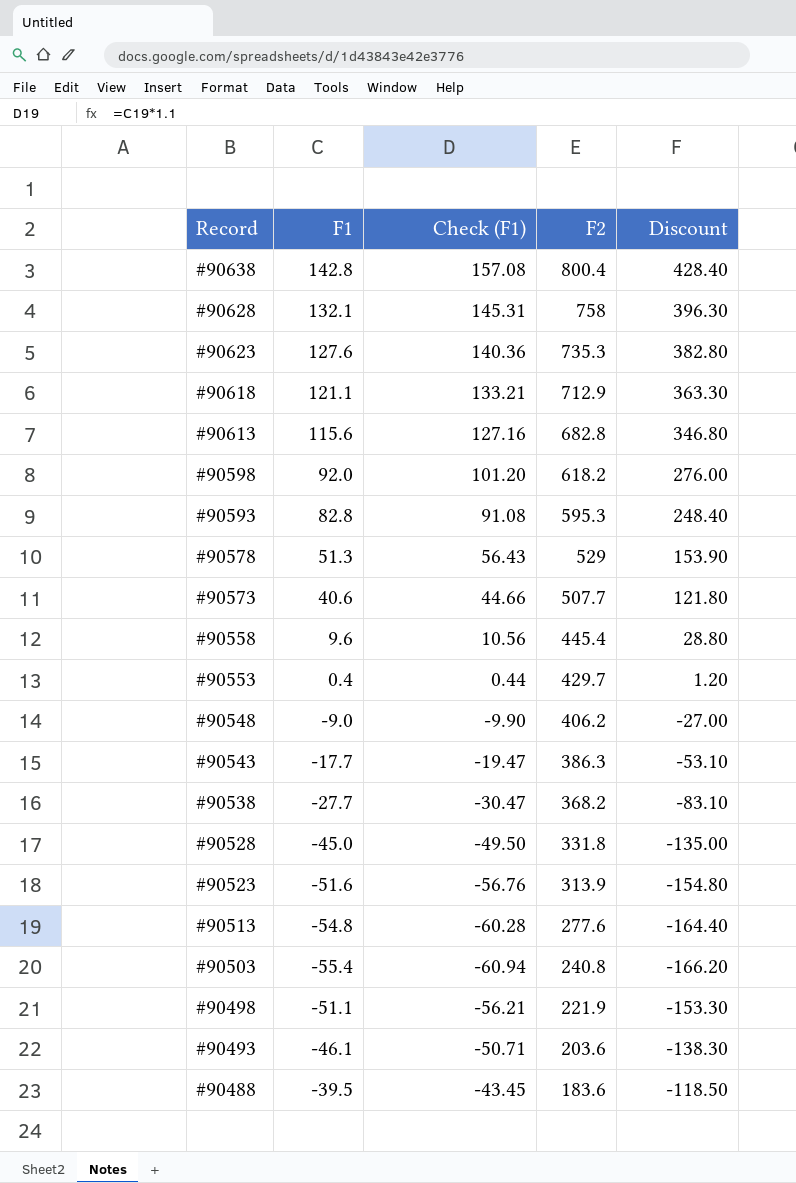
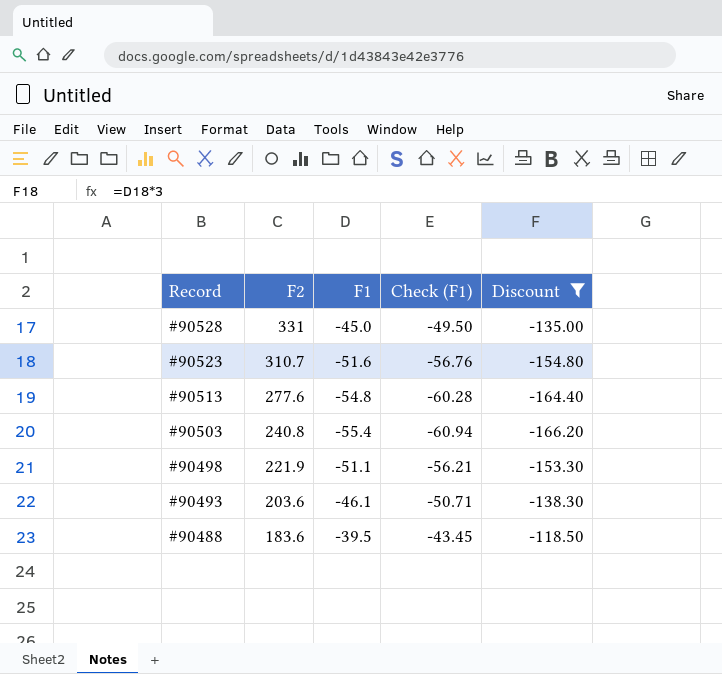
filter: none -> Discount <= -118.50
column F2 | position: 4 -> 2
#90528 | F2: 331.8 -> 331
#90523 | F2: 313.9 -> 310.7

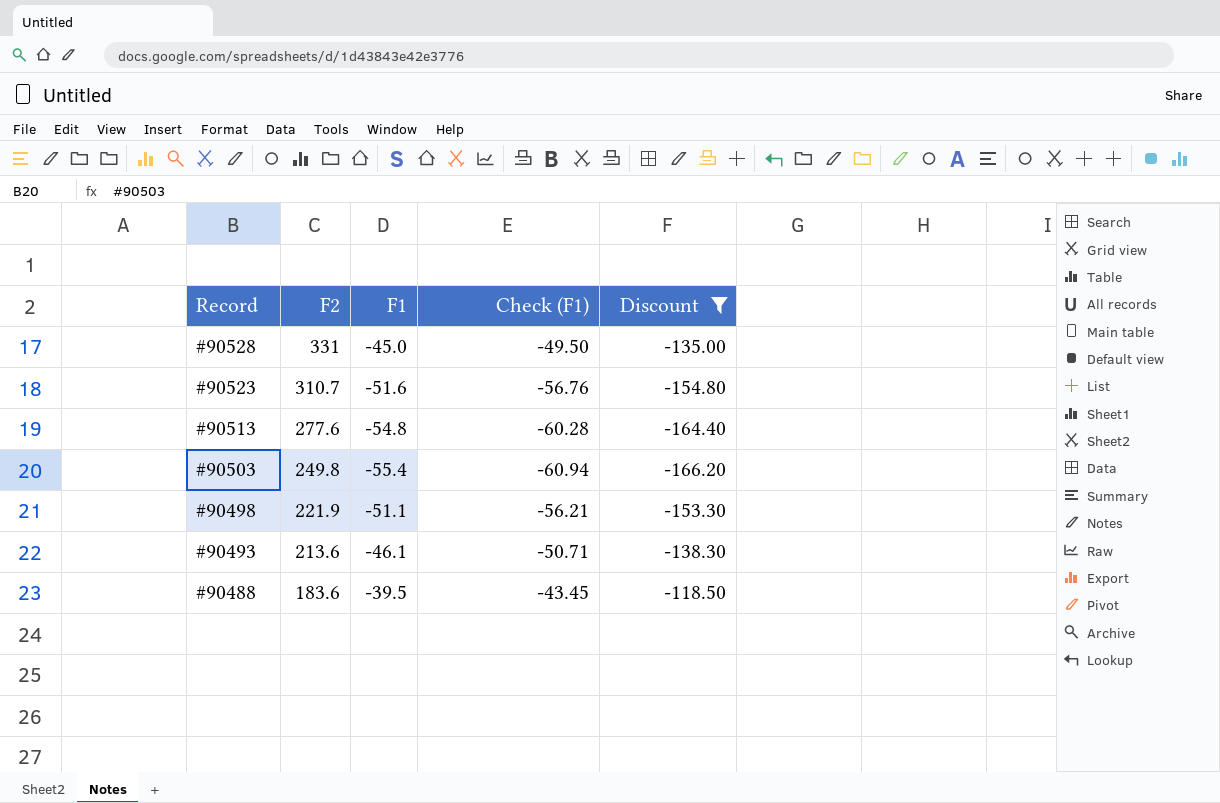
#90503 | F2: 240.8 -> 249.8
#90493 | F2: 203.6 -> 213.6

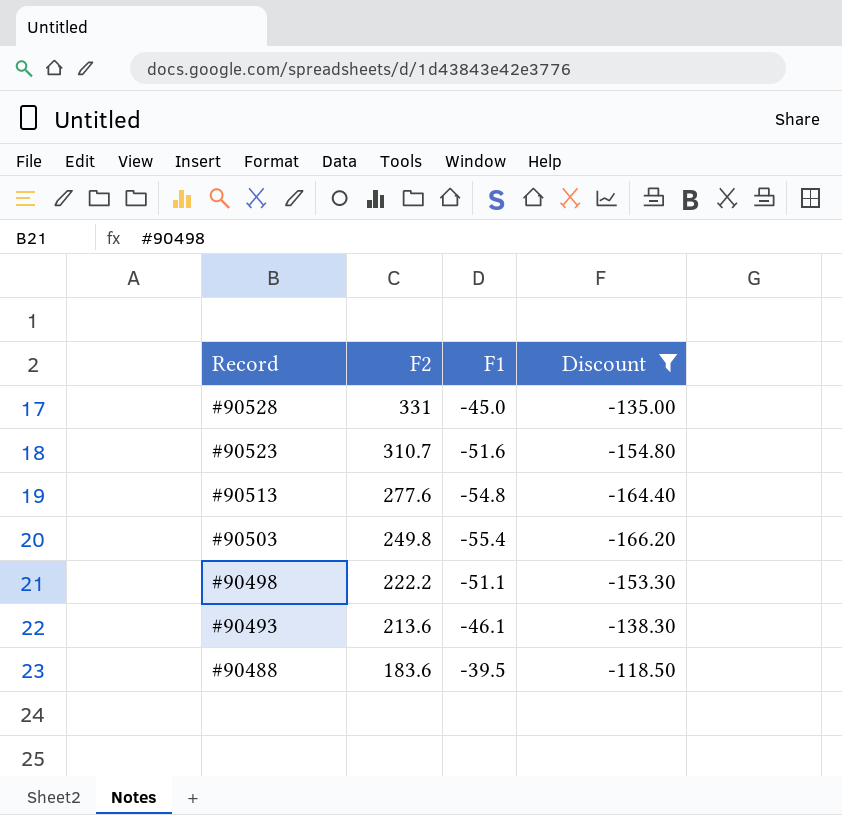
column Check (F1) | formula: [F1] * 1.1 -> none
#90498 | F2: 221.9 -> 222.2

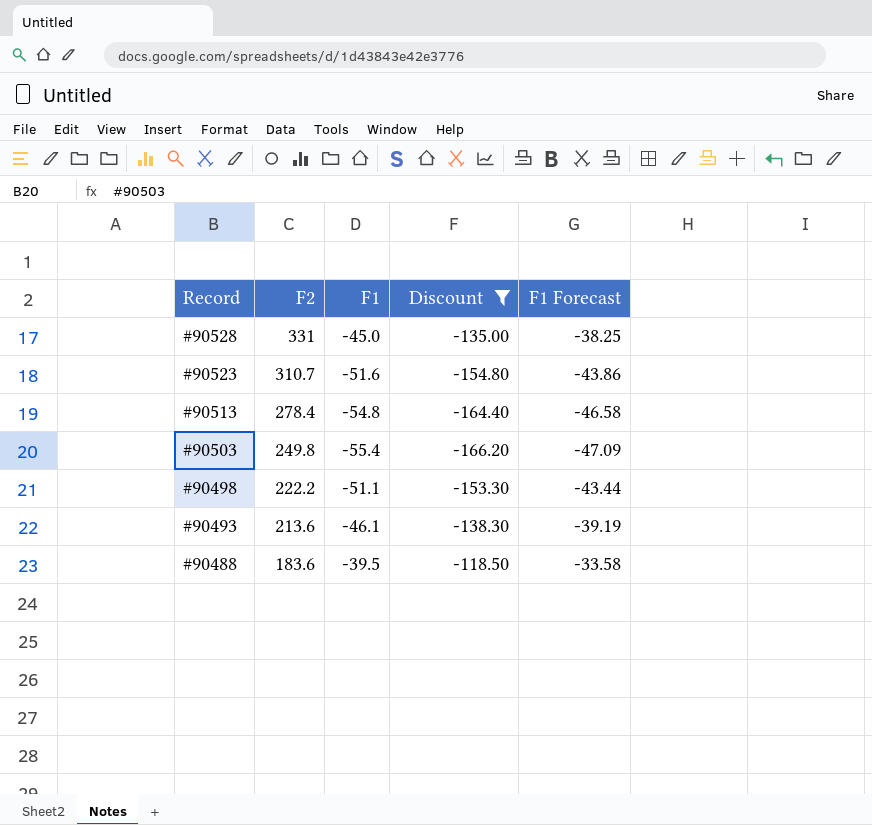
column F1 Forecast | formula: none -> [F1] * 0.85
#90513 | F2: 277.6 -> 278.4

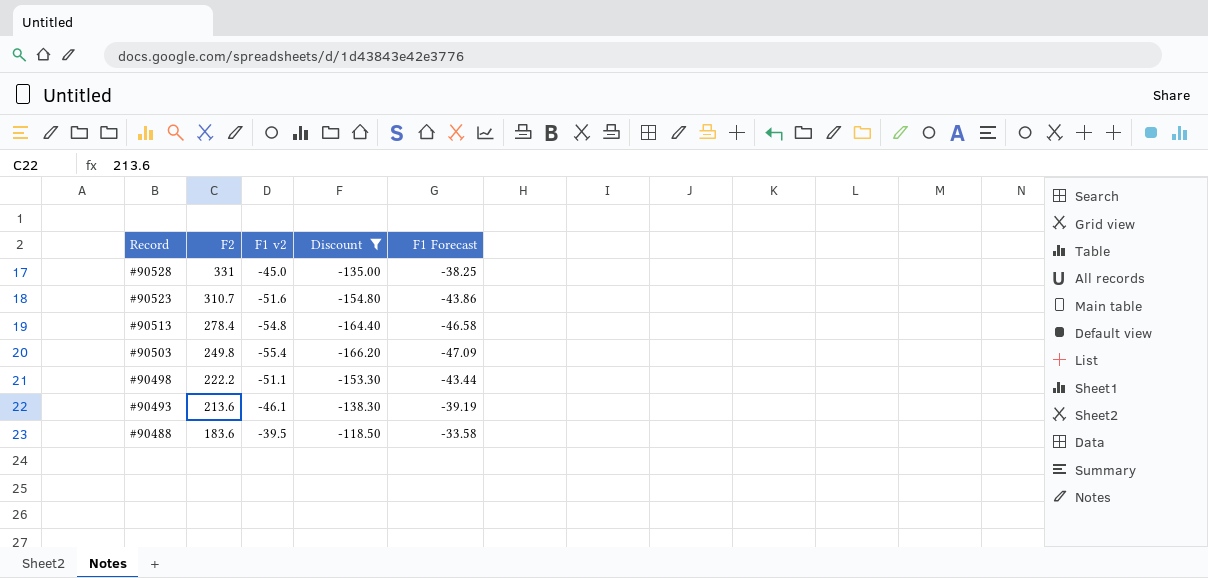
column name: F1 -> F1 v2

